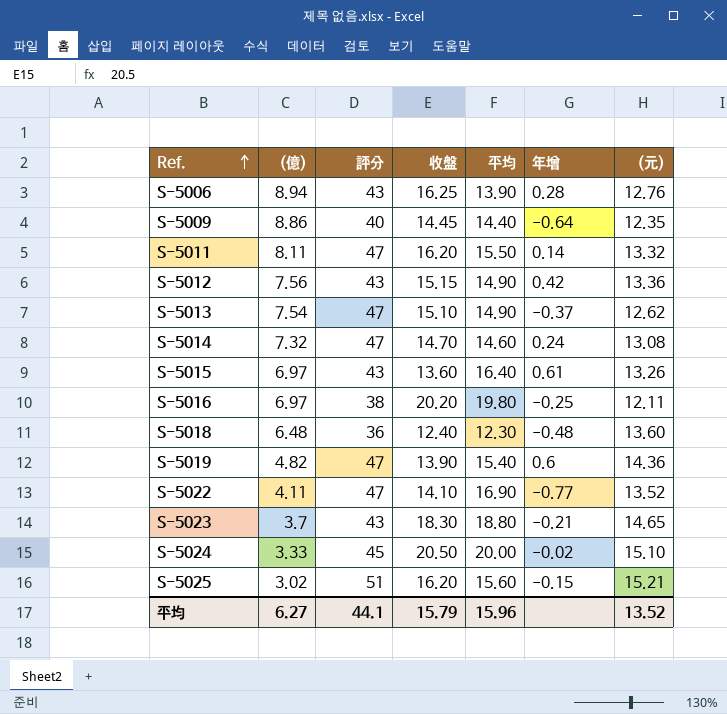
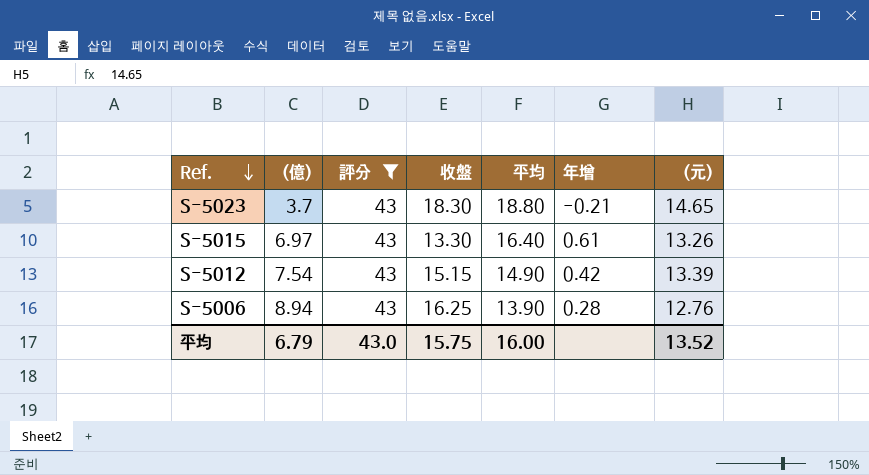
filter: none -> 評分 = 43
row order: Ref. ascending -> Ref. descending
S-5015 | 收盤: 13.60 -> 13.30
S-5012 | (億): 7.56 -> 7.54
S-5012 | (元): 13.36 -> 13.39
平均 | (億): 6.27 -> 6.79
平均 | 評分: 44.1 -> 43.0
平均 | 收盤: 15.79 -> 15.75
平均 | 平均: 15.96 -> 16.00

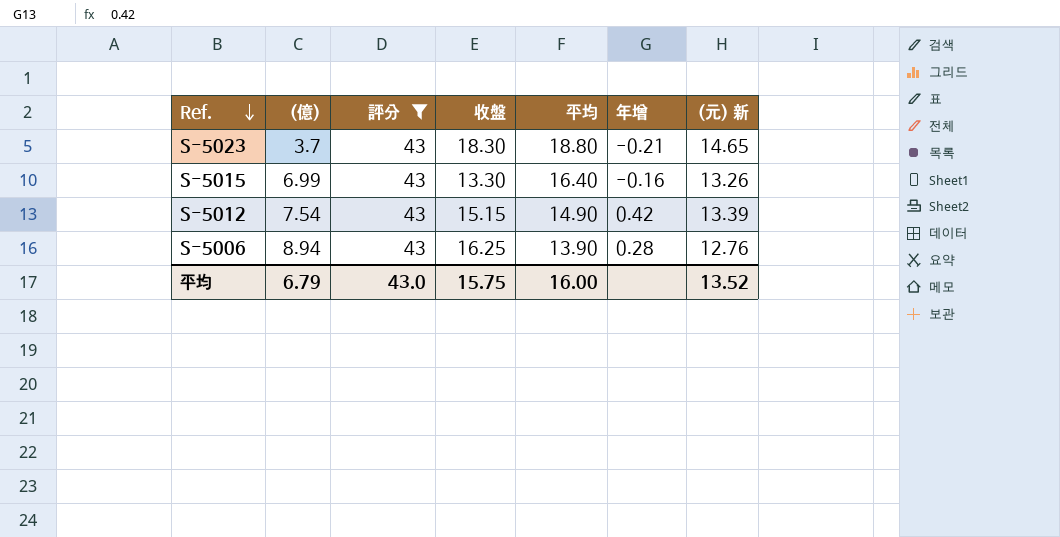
column name: (元) -> (元) 新
S-5015 | (億): 6.97 -> 6.99
S-5015 | 年增: 0.61 -> -0.16

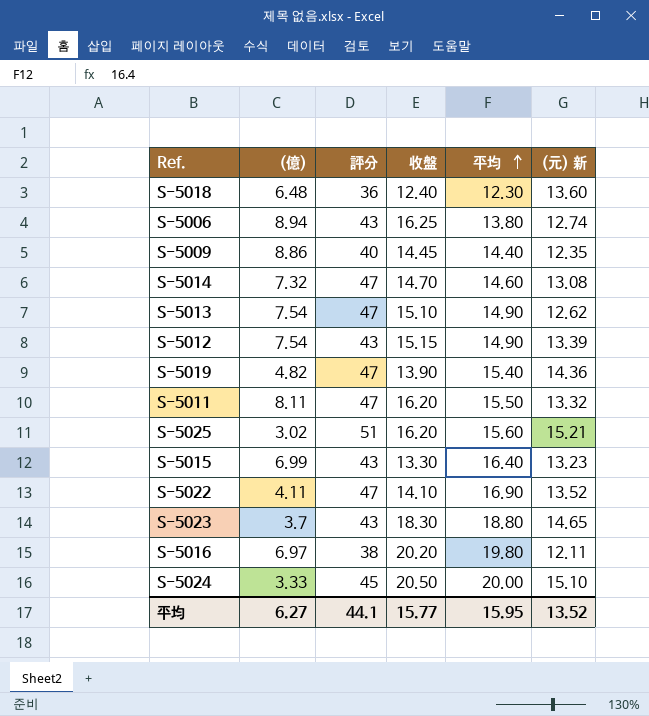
filter: 評分 = 43 -> none
row order: Ref. descending -> 平均 ascending
column 年增 | position: 6 -> none
S-5006 | 平均: 13.90 -> 13.80
S-5006 | (元) 新: 12.76 -> 12.74
S-5015 | (元) 新: 13.26 -> 13.23
平均 | (億): 6.79 -> 6.27
平均 | 評分: 43.0 -> 44.1
平均 | 收盤: 15.75 -> 15.77
平均 | 平均: 16.00 -> 15.95

